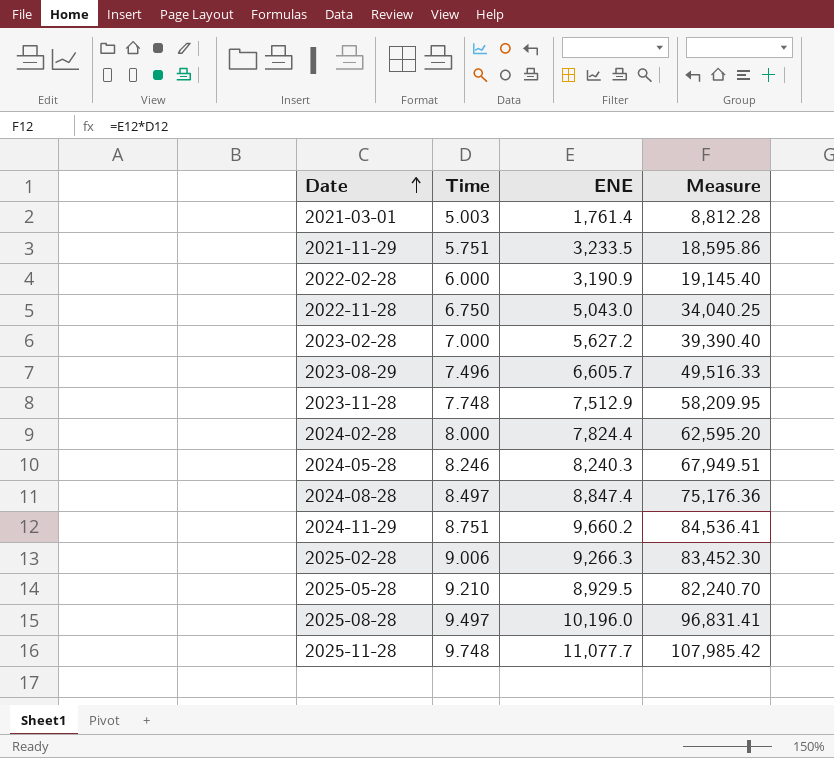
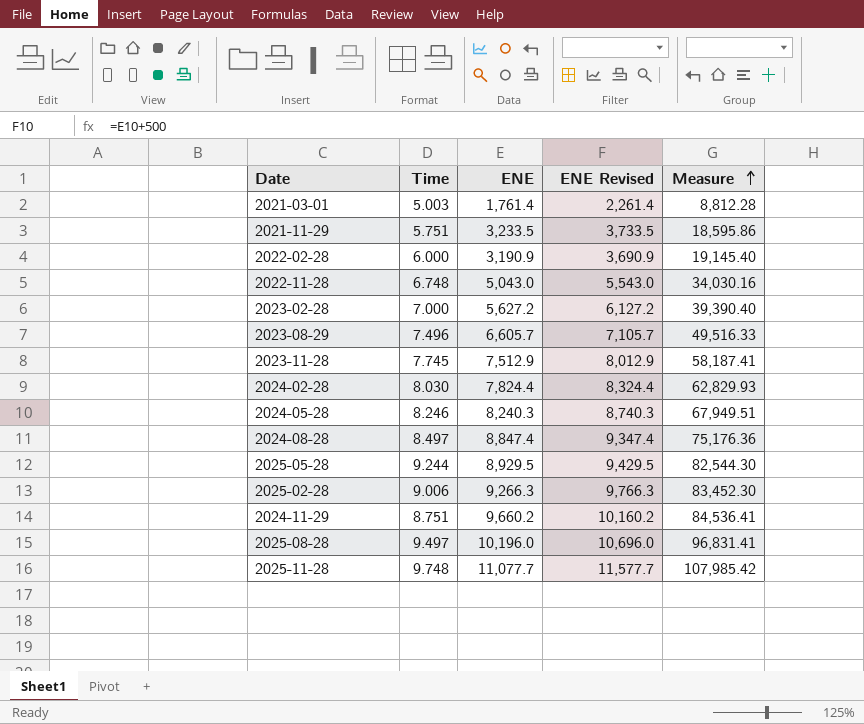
row order: Date ascending -> Measure ascending
column ENE Revised | formula: none -> [ENE] + 500
2022-11-28 | Time: 6.750 -> 6.748
2022-11-28 | Measure: 34,040.25 -> 34,030.16
2023-11-28 | Time: 7.748 -> 7.745
2023-11-28 | Measure: 58,209.95 -> 58,187.41
2024-02-28 | Time: 8.000 -> 8.030
2024-02-28 | Measure: 62,595.20 -> 62,829.93
2025-05-28 | Time: 9.210 -> 9.244
2025-05-28 | Measure: 82,240.70 -> 82,544.30

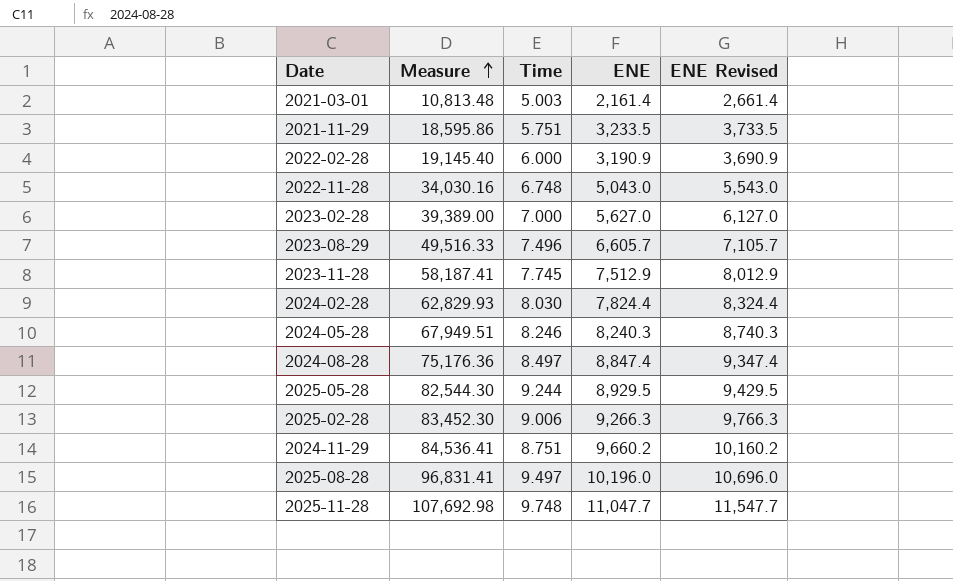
column Measure | position: 5 -> 2
2021-03-01 | Measure: 8,812.28 -> 10,813.48
2021-03-01 | ENE: 1,761.4 -> 2,161.4
2021-03-01 | ENE Revised: 2,261.4 -> 2,661.4
2023-02-28 | Measure: 39,390.40 -> 39,389.00
2023-02-28 | ENE: 5,627.2 -> 5,627.0
2023-02-28 | ENE Revised: 6,127.2 -> 6,127.0
2025-11-28 | Measure: 107,985.42 -> 107,692.98
2025-11-28 | ENE: 11,077.7 -> 11,047.7
2025-11-28 | ENE Revised: 11,577.7 -> 11,547.7

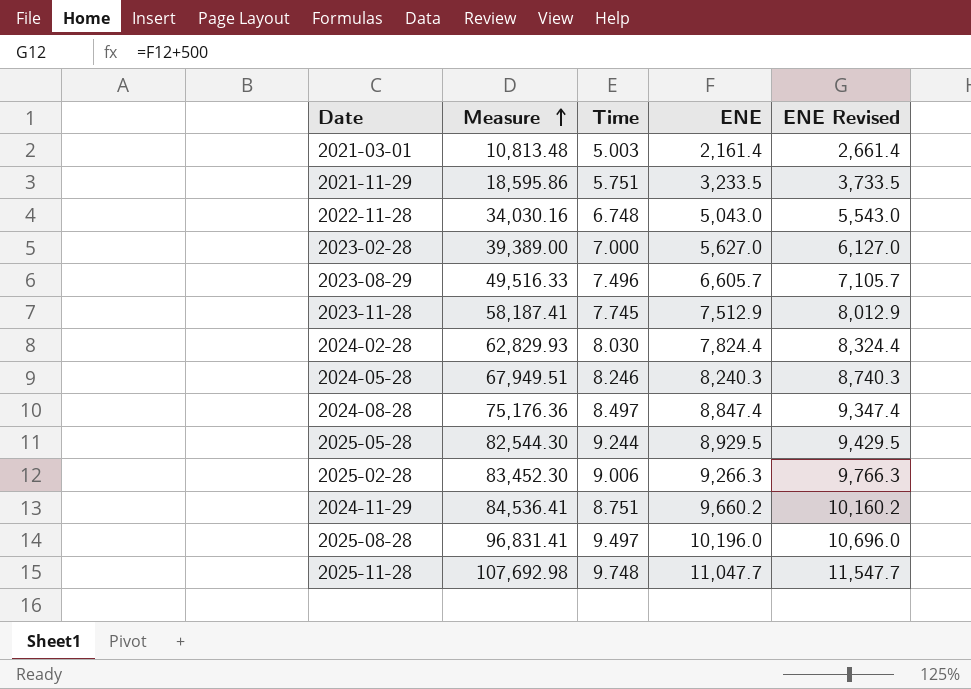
row 2022-02-28: 19,145.40 | 6.000 | 3,190.9 | 3,690.9 -> none

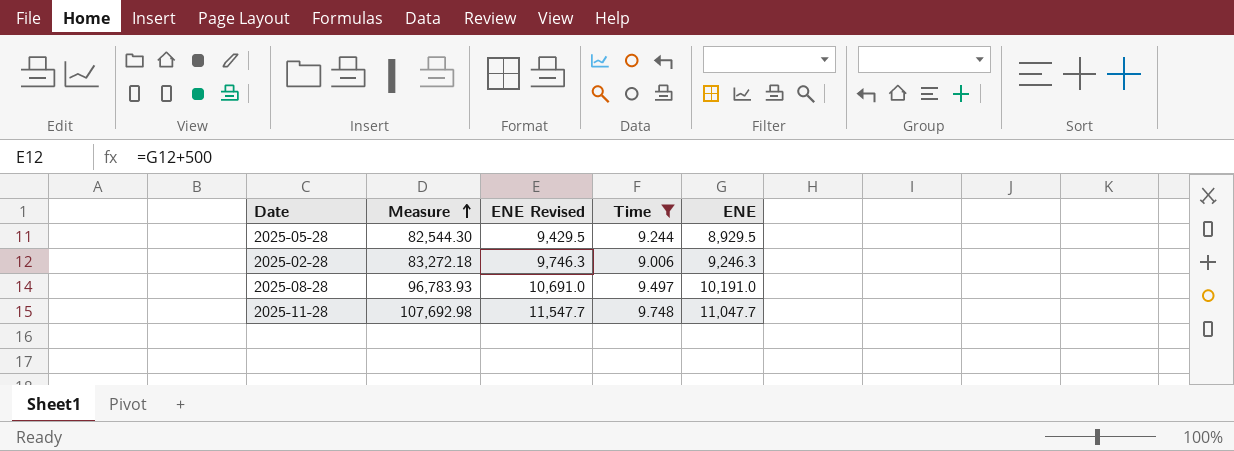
filter: none -> Time >= 9.006
column ENE Revised | position: 5 -> 3
2025-02-28 | Measure: 83,452.30 -> 83,272.18
2025-02-28 | ENE Revised: 9,766.3 -> 9,746.3
2025-02-28 | ENE: 9,266.3 -> 9,246.3
2025-08-28 | Measure: 96,831.41 -> 96,783.93
2025-08-28 | ENE Revised: 10,696.0 -> 10,691.0
2025-08-28 | ENE: 10,196.0 -> 10,191.0

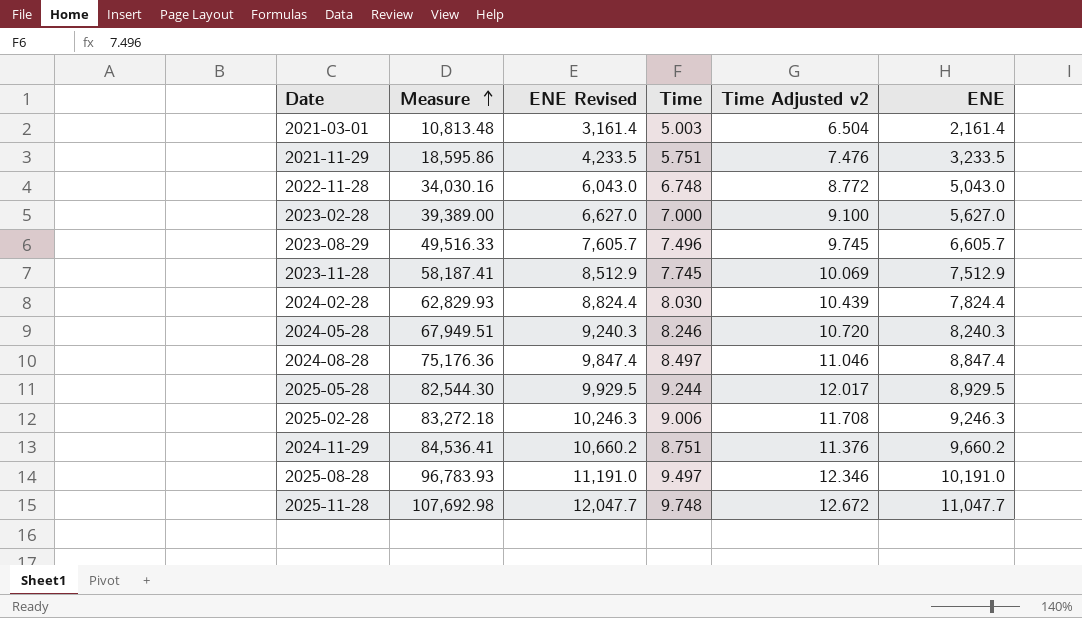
filter: Time >= 9.006 -> none
column ENE Revised | formula: [ENE] + 500 -> [ENE] + 1000
column Time Adjusted v2 | formula: none -> [Time] * 1.3

